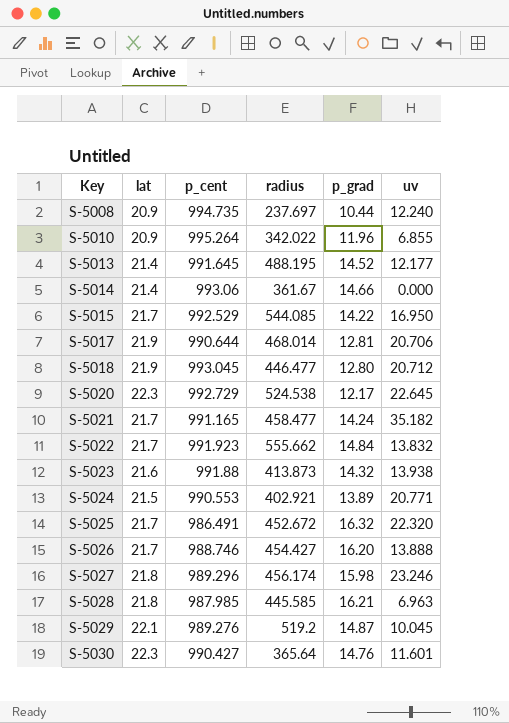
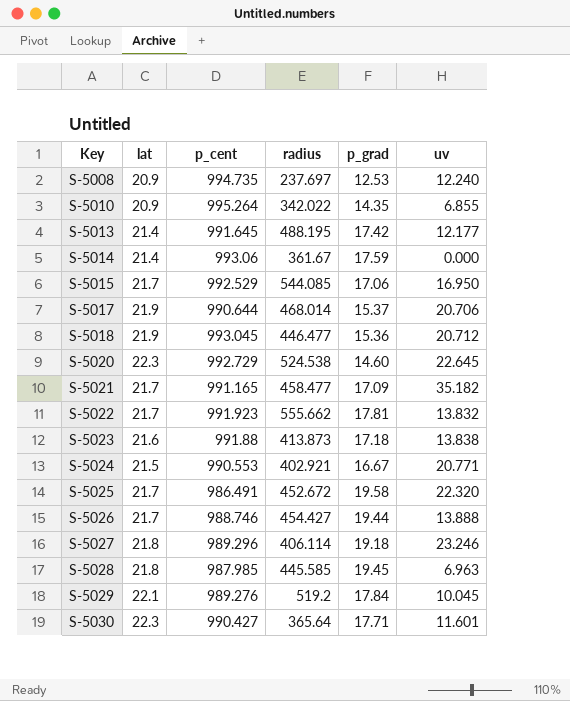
S-5008 | p_grad: 10.44 -> 12.53
S-5010 | p_grad: 11.96 -> 14.35
S-5013 | p_grad: 14.52 -> 17.42
S-5014 | p_grad: 14.66 -> 17.59
S-5015 | p_grad: 14.22 -> 17.06
S-5017 | p_grad: 12.81 -> 15.37
S-5018 | p_grad: 12.80 -> 15.36
S-5020 | p_grad: 12.17 -> 14.60
S-5021 | p_grad: 14.24 -> 17.09
S-5022 | p_grad: 14.84 -> 17.81
S-5023 | p_grad: 14.32 -> 17.18
S-5023 | uv: 13.938 -> 13.838
S-5024 | p_grad: 13.89 -> 16.67
S-5025 | p_grad: 16.32 -> 19.58
S-5026 | p_grad: 16.20 -> 19.44
S-5027 | radius: 456.174 -> 406.114
S-5027 | p_grad: 15.98 -> 19.18
S-5028 | p_grad: 16.21 -> 19.45
S-5029 | p_grad: 14.87 -> 17.84
S-5030 | p_grad: 14.76 -> 17.71

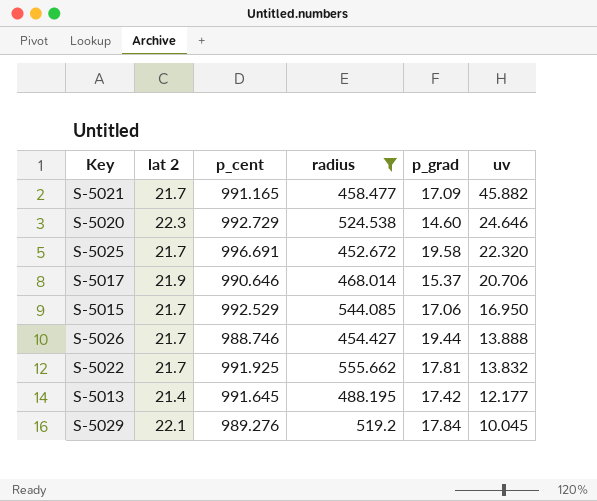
filter: none -> radius >= 452.672
row order: Key ascending -> uv descending
column name: lat -> lat 2
S-5021 | uv: 35.182 -> 45.882
S-5020 | uv: 22.645 -> 24.646
S-5025 | p_cent: 986.491 -> 996.691
S-5017 | p_cent: 990.644 -> 990.646
S-5022 | p_cent: 991.923 -> 991.925

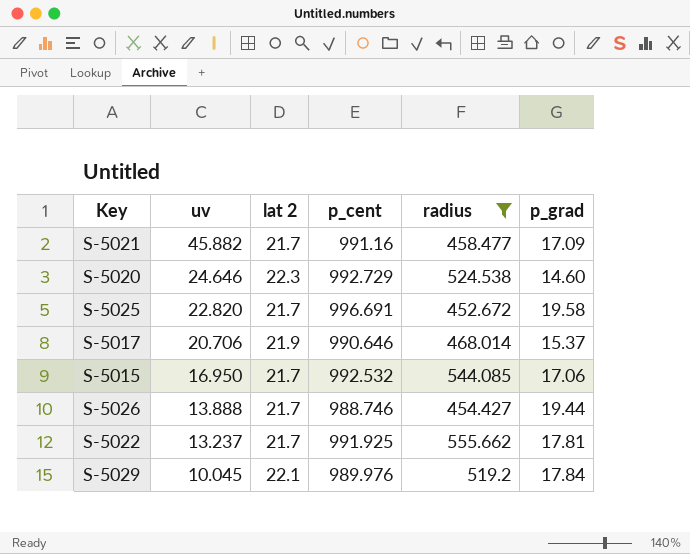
column uv | position: 6 -> 2
row S-5013: 21.4 | 991.645 | 488.195 | 17.42 | 12.177 -> none
S-5021 | p_cent: 991.165 -> 991.16
S-5025 | uv: 22.320 -> 22.820
S-5015 | p_cent: 992.529 -> 992.532
S-5022 | uv: 13.832 -> 13.237
S-5029 | p_cent: 989.276 -> 989.976

